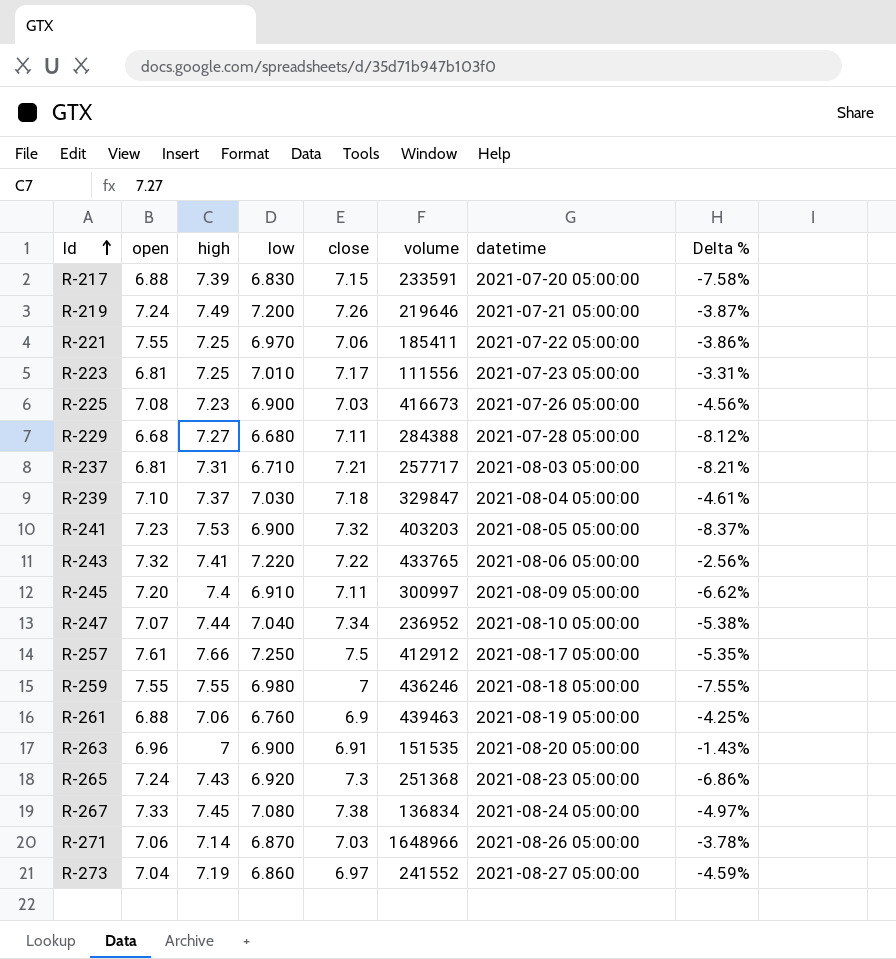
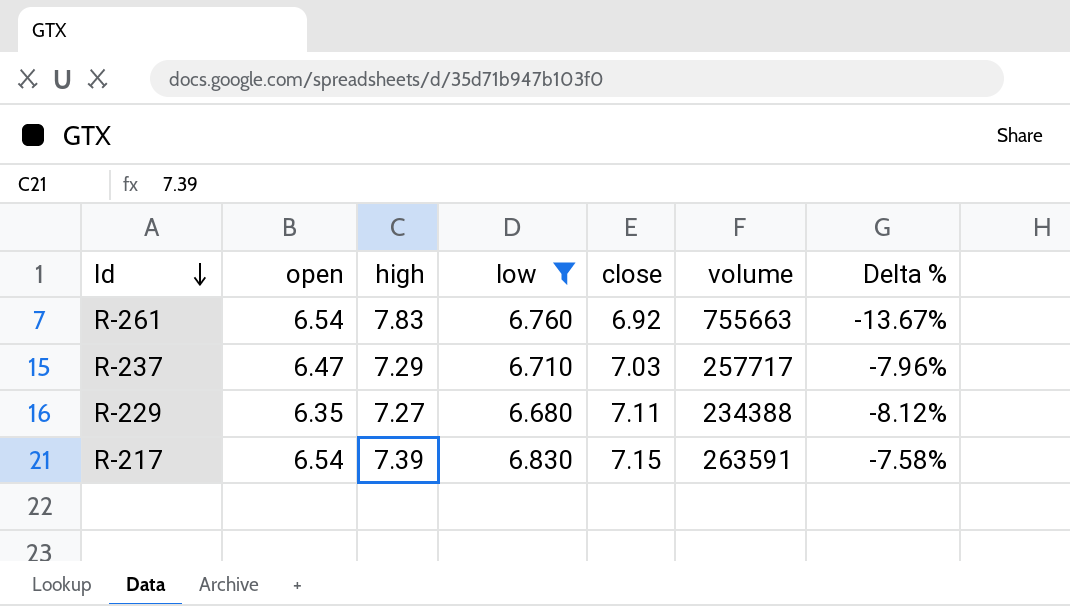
filter: none -> low <= 6.830
row order: Id ascending -> Id descending
column datetime | position: 7 -> none
R-261 | open: 6.88 -> 6.54
R-261 | high: 7.06 -> 7.83
R-261 | close: 6.9 -> 6.92
R-261 | volume: 439463 -> 755663
R-261 | Delta %: -4.25% -> -13.67%
R-237 | open: 6.81 -> 6.47
R-237 | high: 7.31 -> 7.29
R-237 | close: 7.21 -> 7.03
R-237 | Delta %: -8.21% -> -7.96%
R-229 | open: 6.68 -> 6.35
R-229 | volume: 284388 -> 234388
R-217 | open: 6.88 -> 6.54
R-217 | volume: 233591 -> 263591

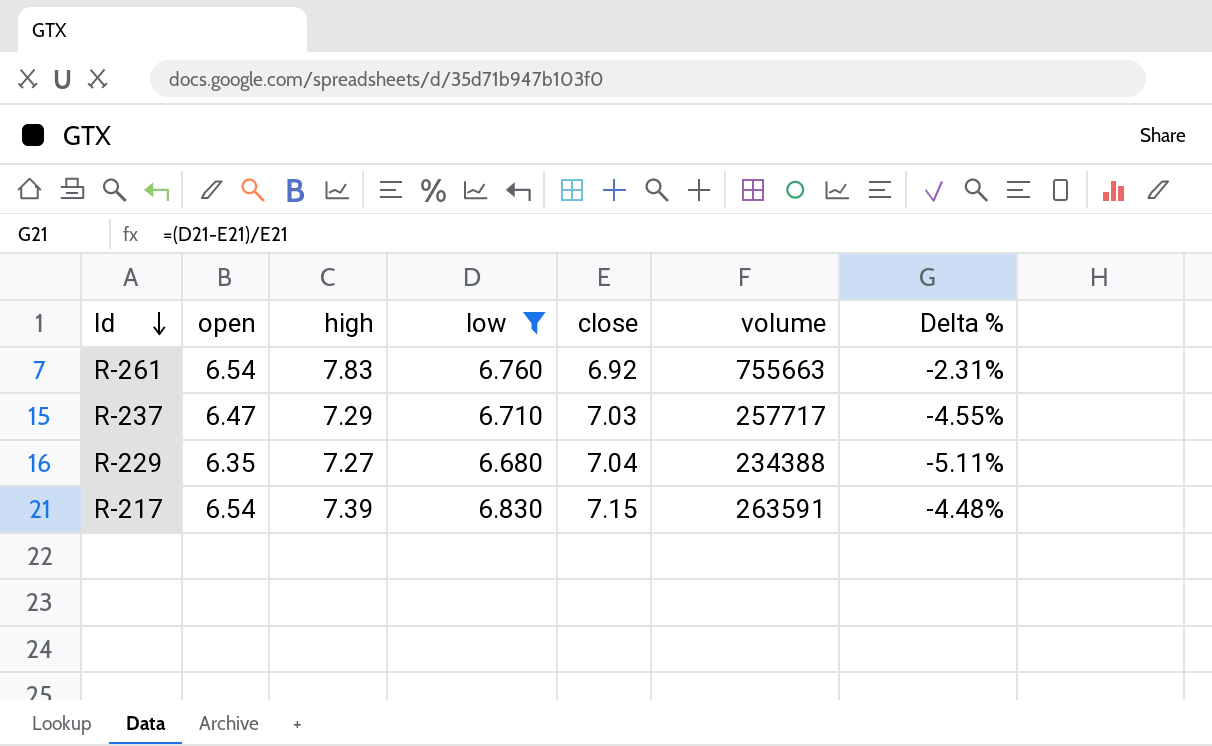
column Delta % | formula: ([low] - [high]) / [high] -> ([low] - [close]) / [close]
R-229 | close: 7.11 -> 7.04

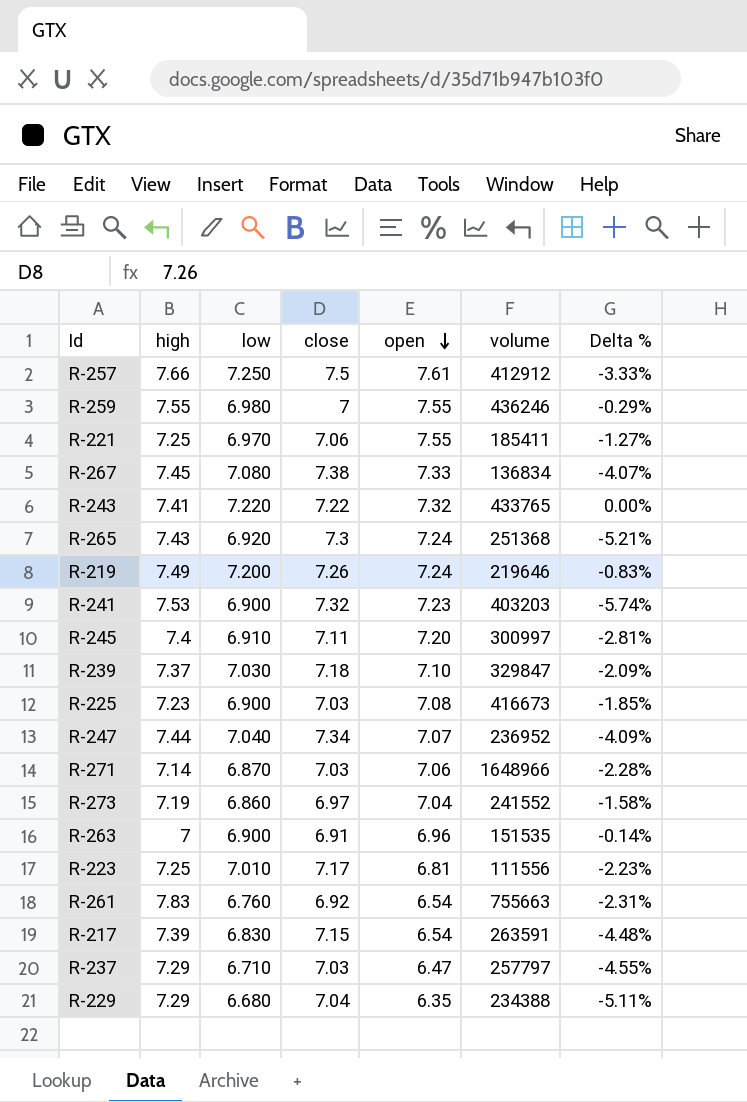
filter: low <= 6.830 -> none
row order: Id descending -> open descending
column open | position: 2 -> 5
R-237 | volume: 257717 -> 257797
R-229 | high: 7.27 -> 7.29

